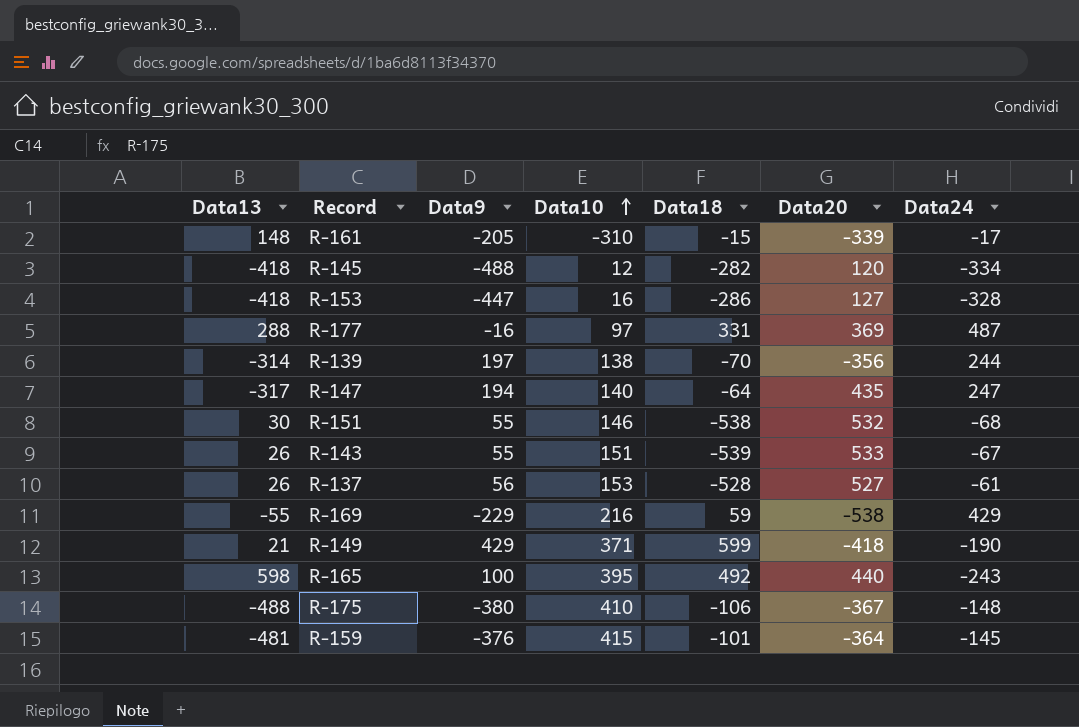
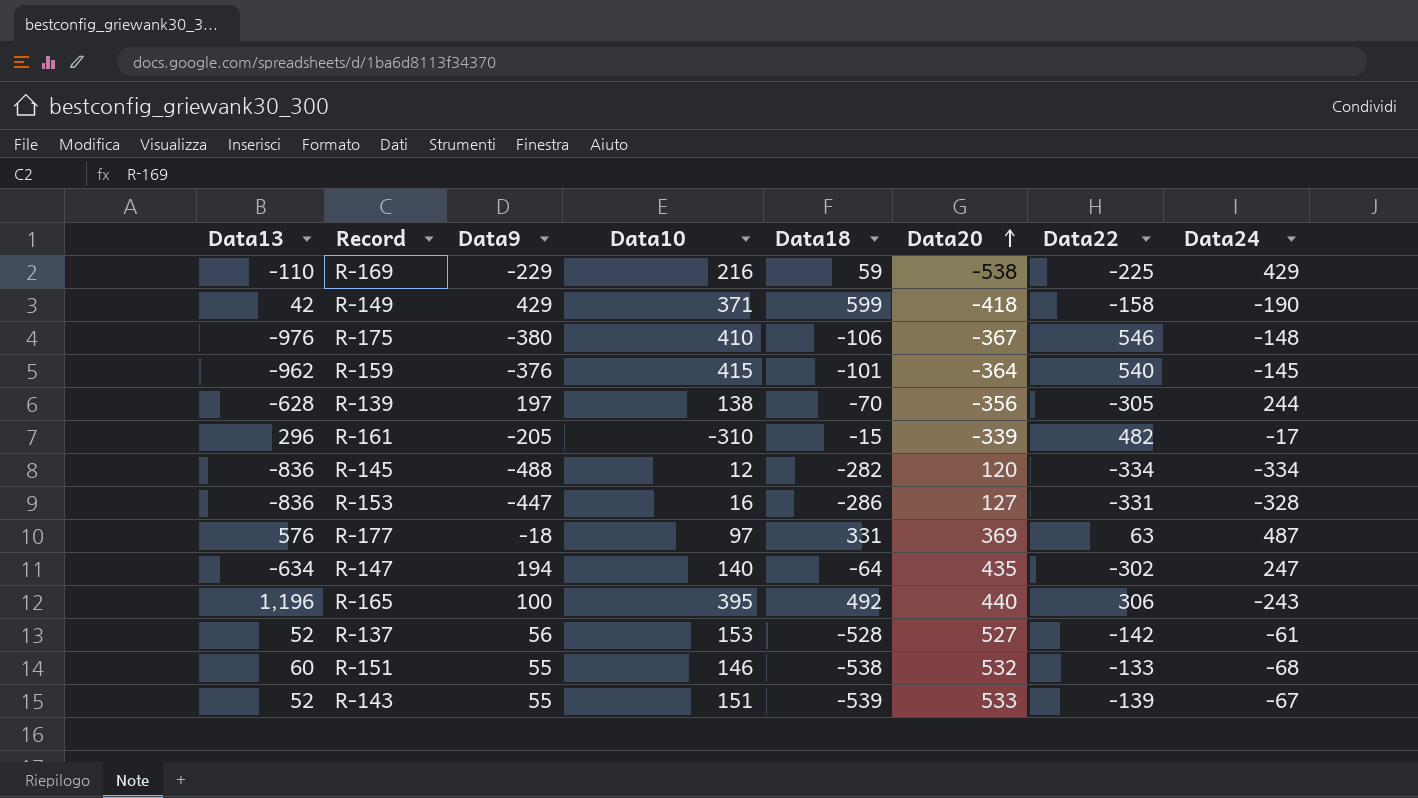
row order: Data10 ascending -> Data20 ascending
column Data22 | position: none -> 7
R-169 | Data13: -55 -> -110
R-149 | Data13: 21 -> 42
R-175 | Data13: -488 -> -976
R-159 | Data13: -481 -> -962
R-139 | Data13: -314 -> -628
R-161 | Data13: 148 -> 296
R-145 | Data13: -418 -> -836
R-153 | Data13: -418 -> -836
R-177 | Data13: 288 -> 576
R-177 | Data9: -16 -> -18
R-147 | Data13: -317 -> -634
R-165 | Data13: 598 -> 1,196
R-137 | Data13: 26 -> 52
R-151 | Data13: 30 -> 60
R-143 | Data13: 26 -> 52

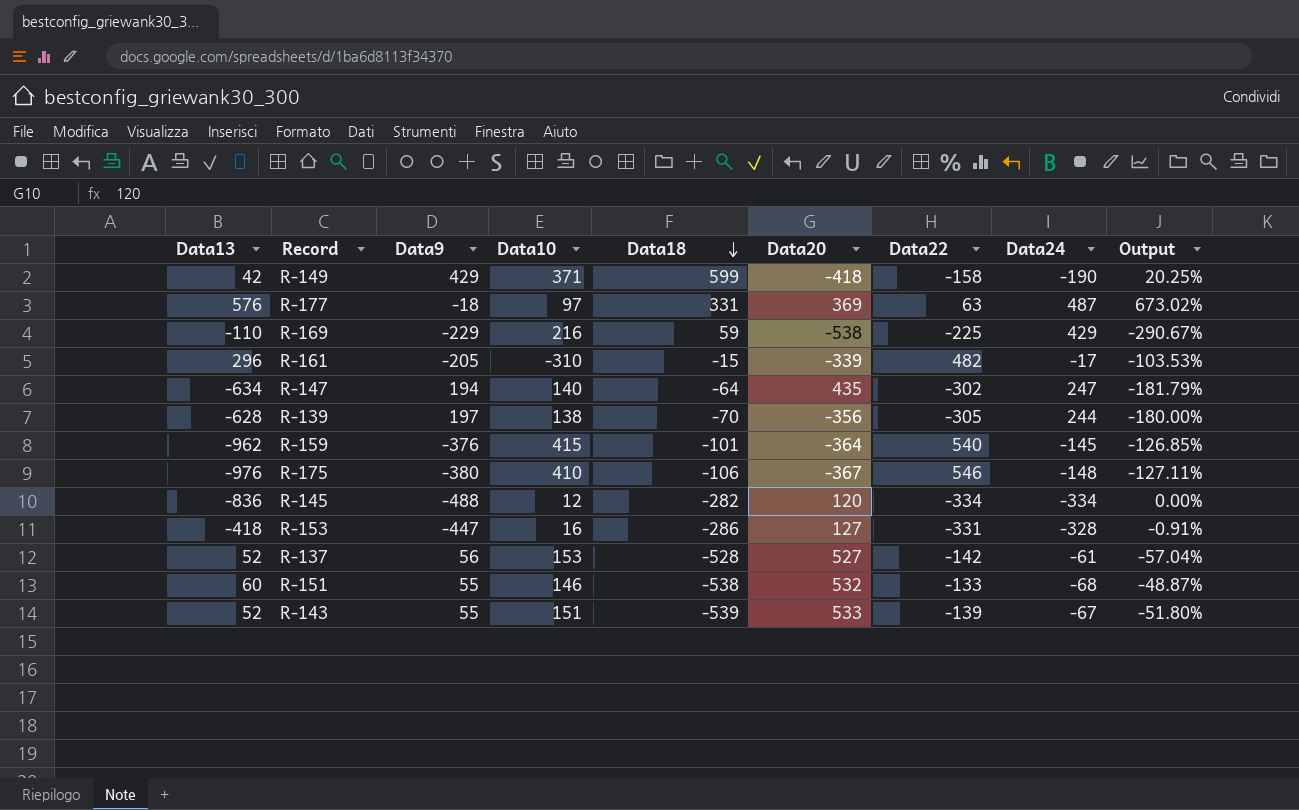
row order: Data20 ascending -> Data18 descending
column Output | formula: none -> ([Data24] - [Data22]) / [Data22]
row R-165: 1,196 | 100 | 395 | 492 | 440 | 306 | -243 -> none
R-153 | Data13: -836 -> -418

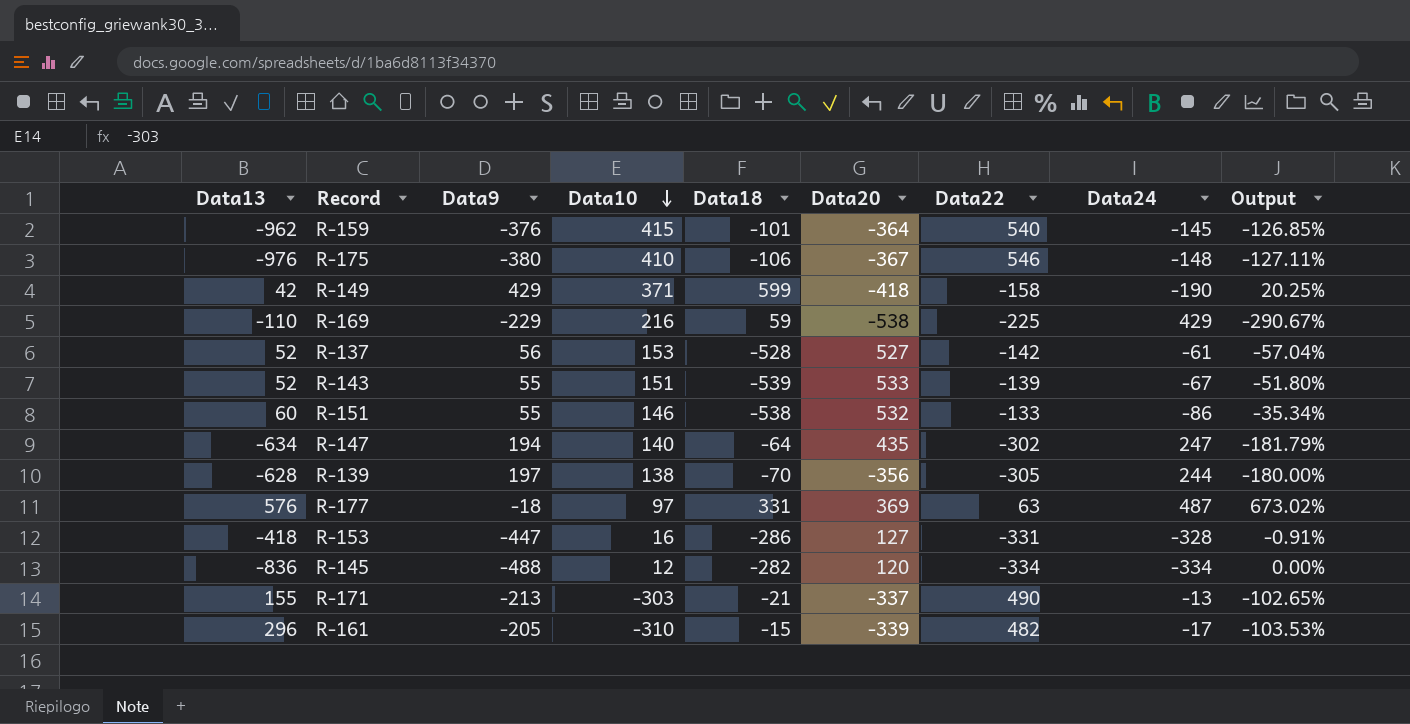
row order: Data18 descending -> Data10 descending
R-151 | Data24: -68 -> -86
R-151 | Output: -48.87% -> -35.34%
row R-171: none -> 155 | -213 | -303 | -21 | -337 | 490 | -13 | -102.65%

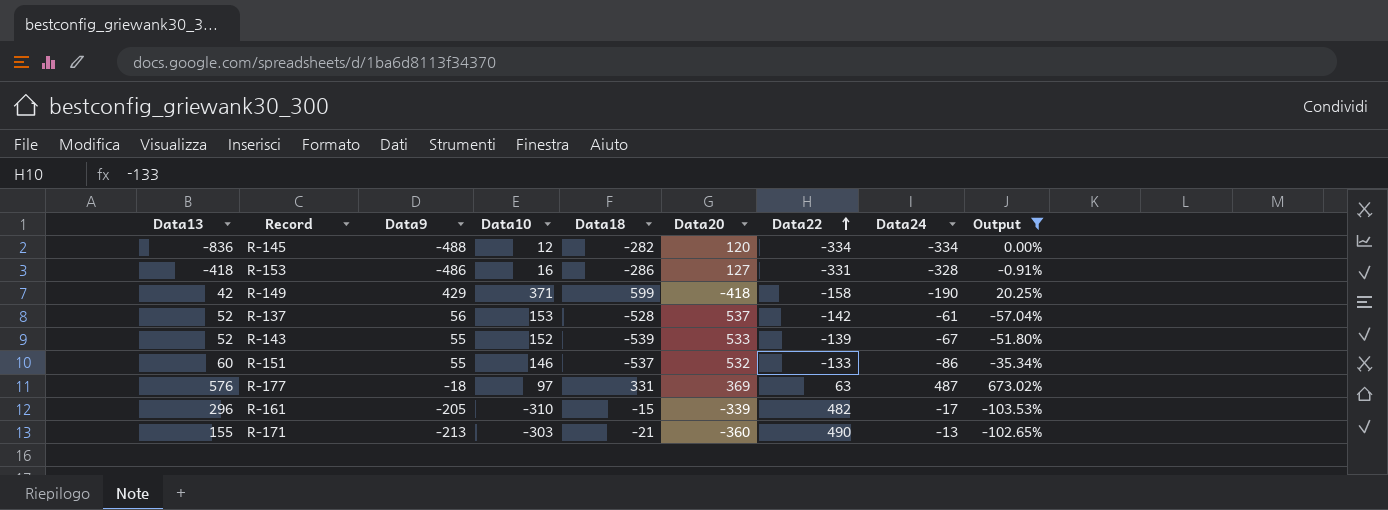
filter: none -> Output >= -103.53%
row order: Data10 descending -> Data22 ascending
R-153 | Data9: -447 -> -486
R-137 | Data20: 527 -> 537
R-143 | Data10: 151 -> 152
R-151 | Data18: -538 -> -537
R-171 | Data20: -337 -> -360

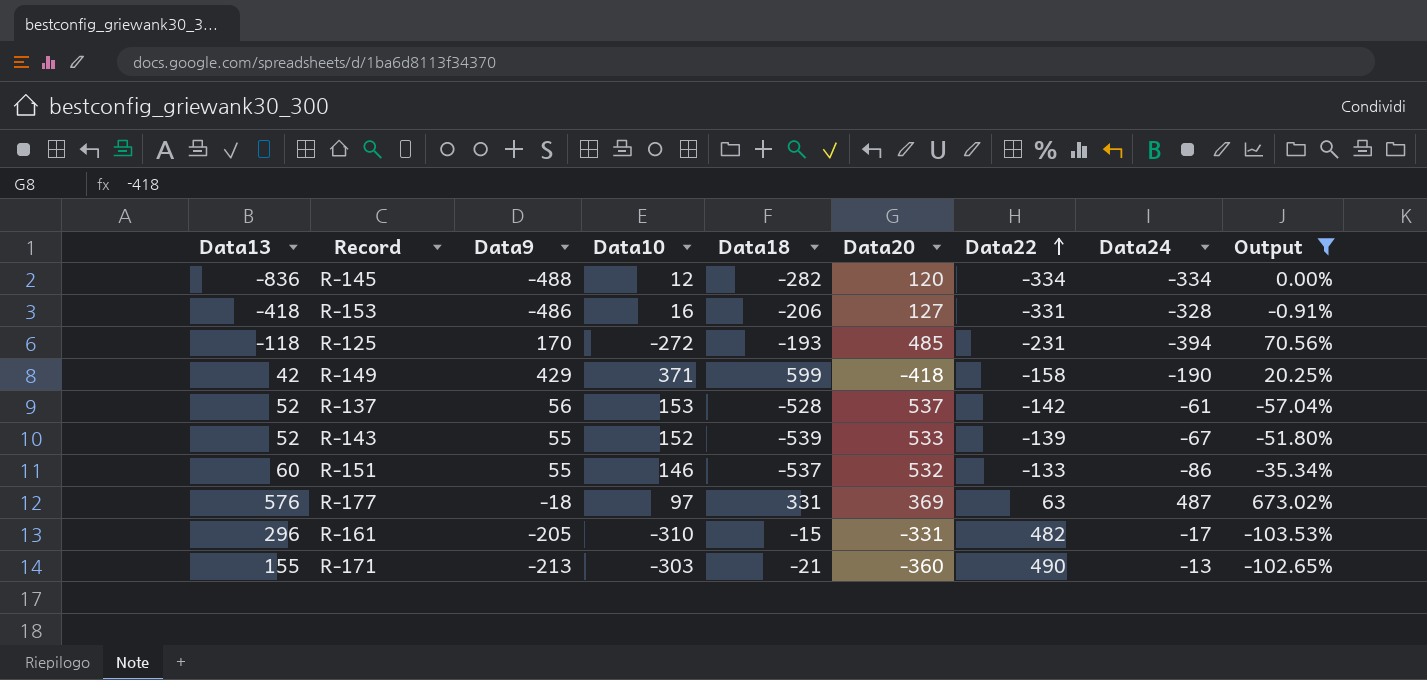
R-153 | Data18: -286 -> -206
row R-125: none -> -118 | 170 | -272 | -193 | 485 | -231 | -394 | 70.56%
R-161 | Data20: -339 -> -331

